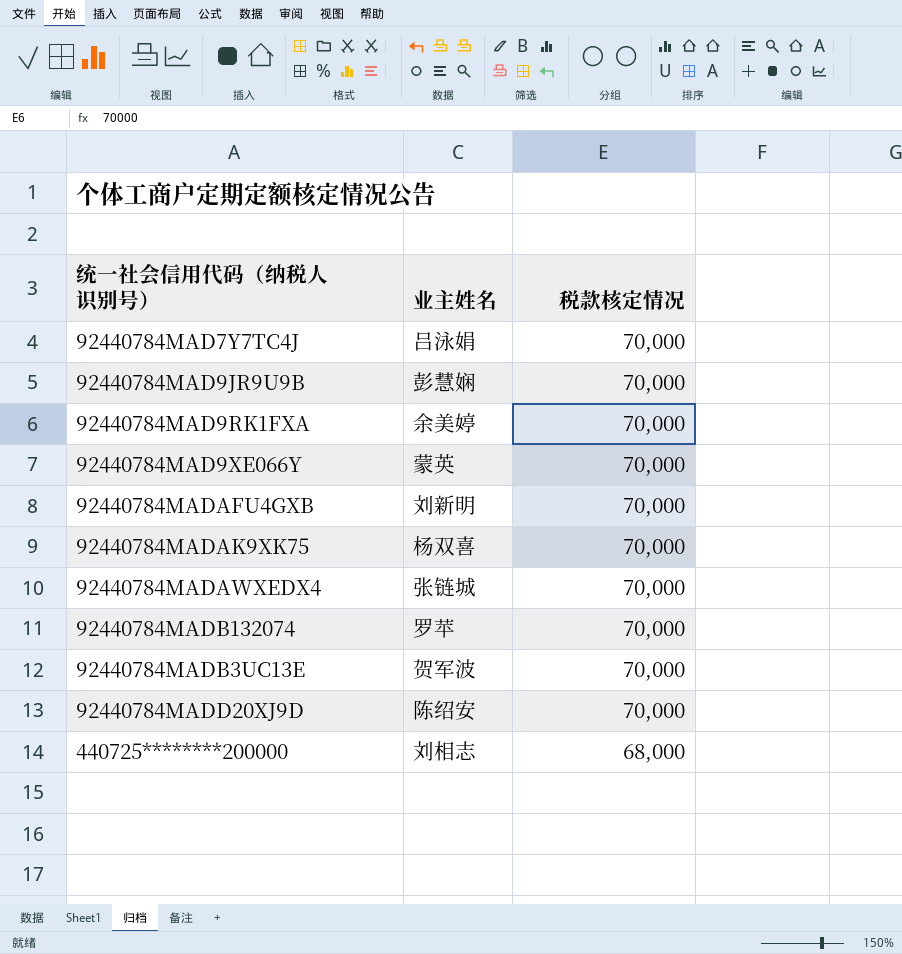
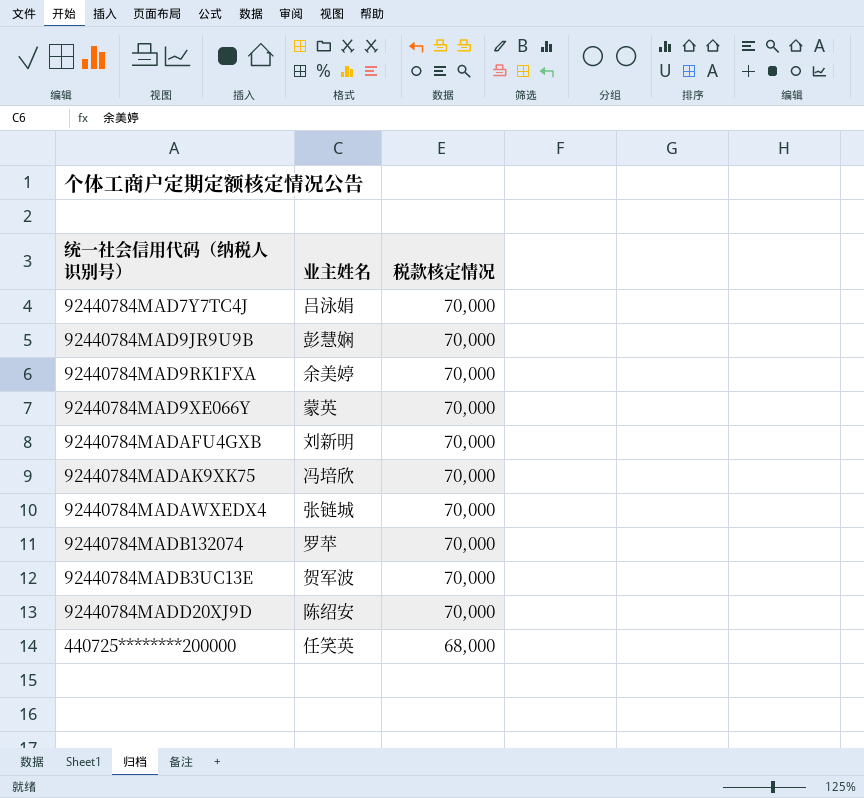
92440784MADAK9XK75 | 业主姓名: 杨双喜 -> 冯培欣
440725********200000 | 业主姓名: 刘相志 -> 任笑英

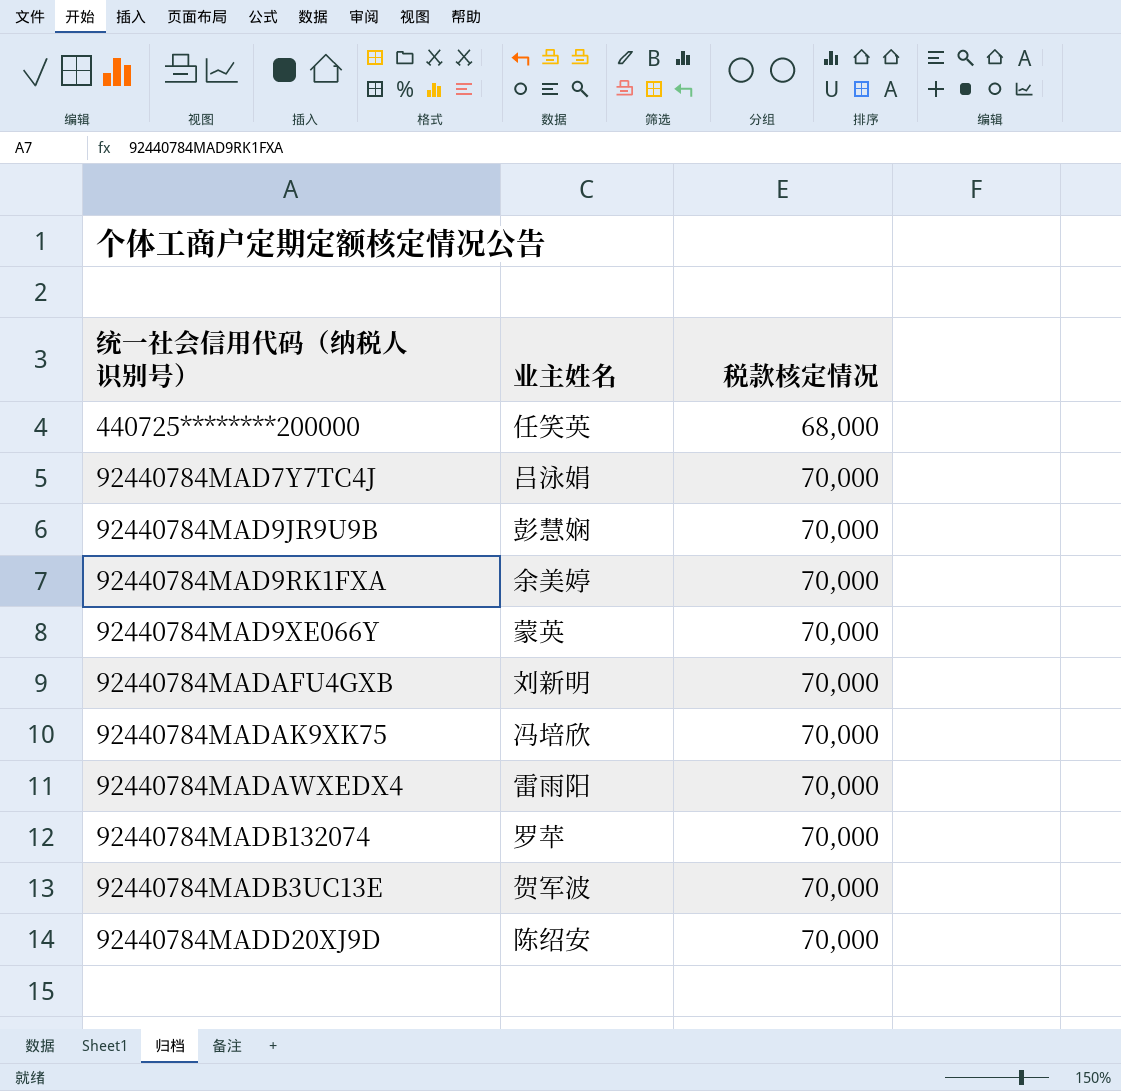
row order: 税款核定情况 descending -> 税款核定情况 ascending
92440784MADAWXEDX4 | 业主姓名: 张链城 -> 雷雨阳

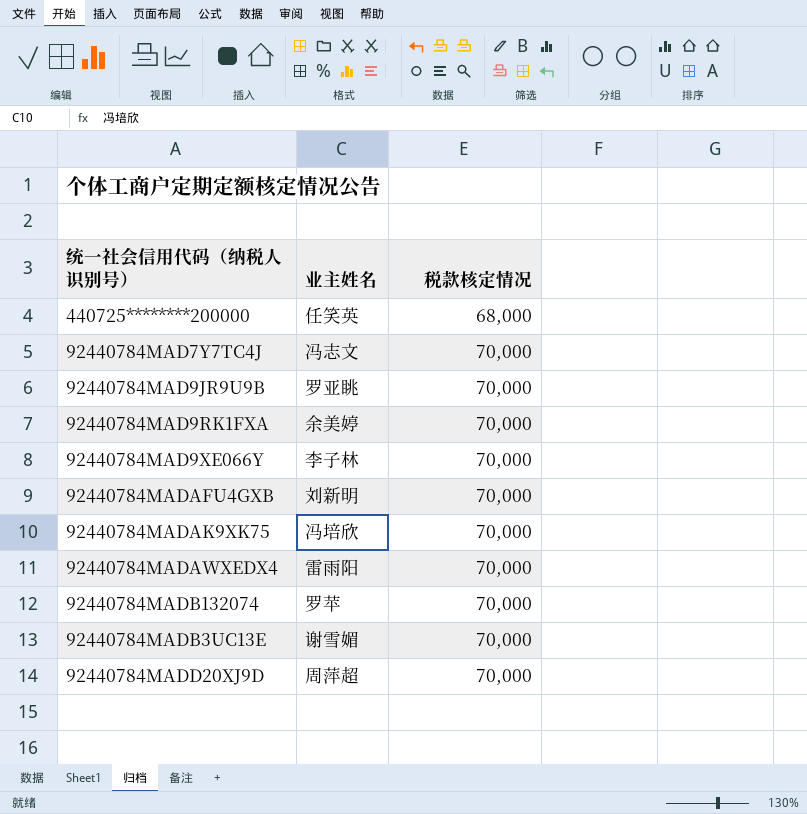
92440784MAD7Y7TC4J | 业主姓名: 吕泳娟 -> 冯志文
92440784MAD9JR9U9B | 业主姓名: 彭慧娴 -> 罗亚眺
92440784MAD9XE066Y | 业主姓名: 蒙英 -> 李子林
92440784MADB3UC13E | 业主姓名: 贺军波 -> 谢雪媚
92440784MADD20XJ9D | 业主姓名: 陈绍安 -> 周萍超

